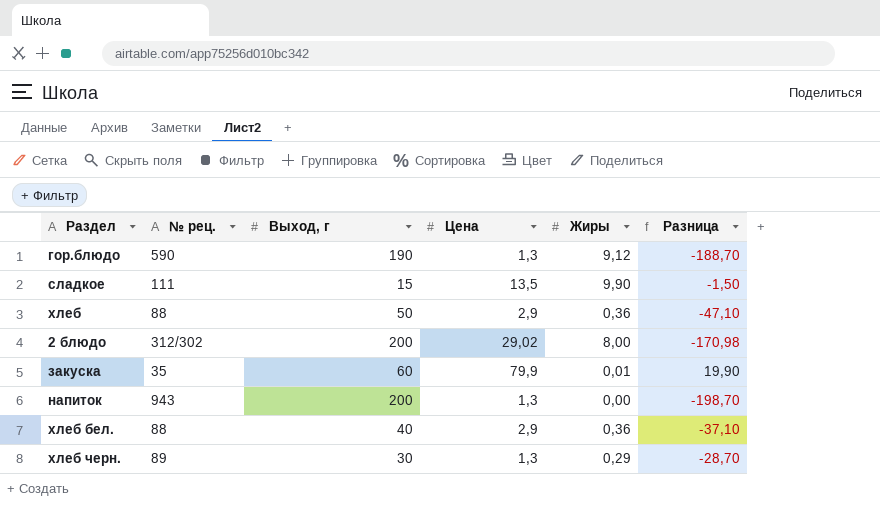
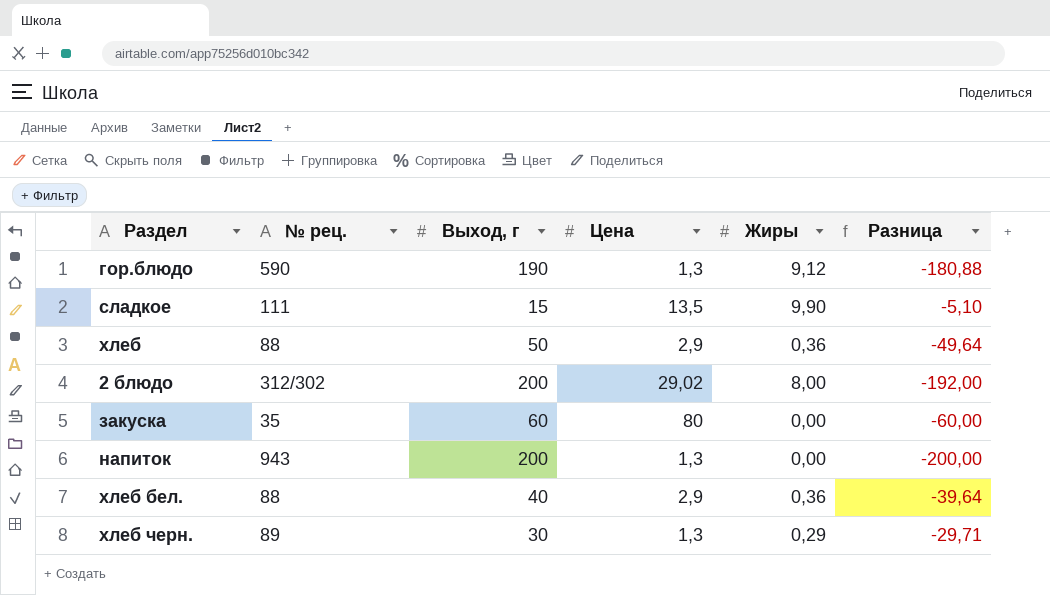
column Разница | formula: [Цена] - [Выход, г] -> [Жиры] - [Выход, г]
закуска | Цена: 79,9 -> 80
закуска | Жиры: 0,01 -> 0,00

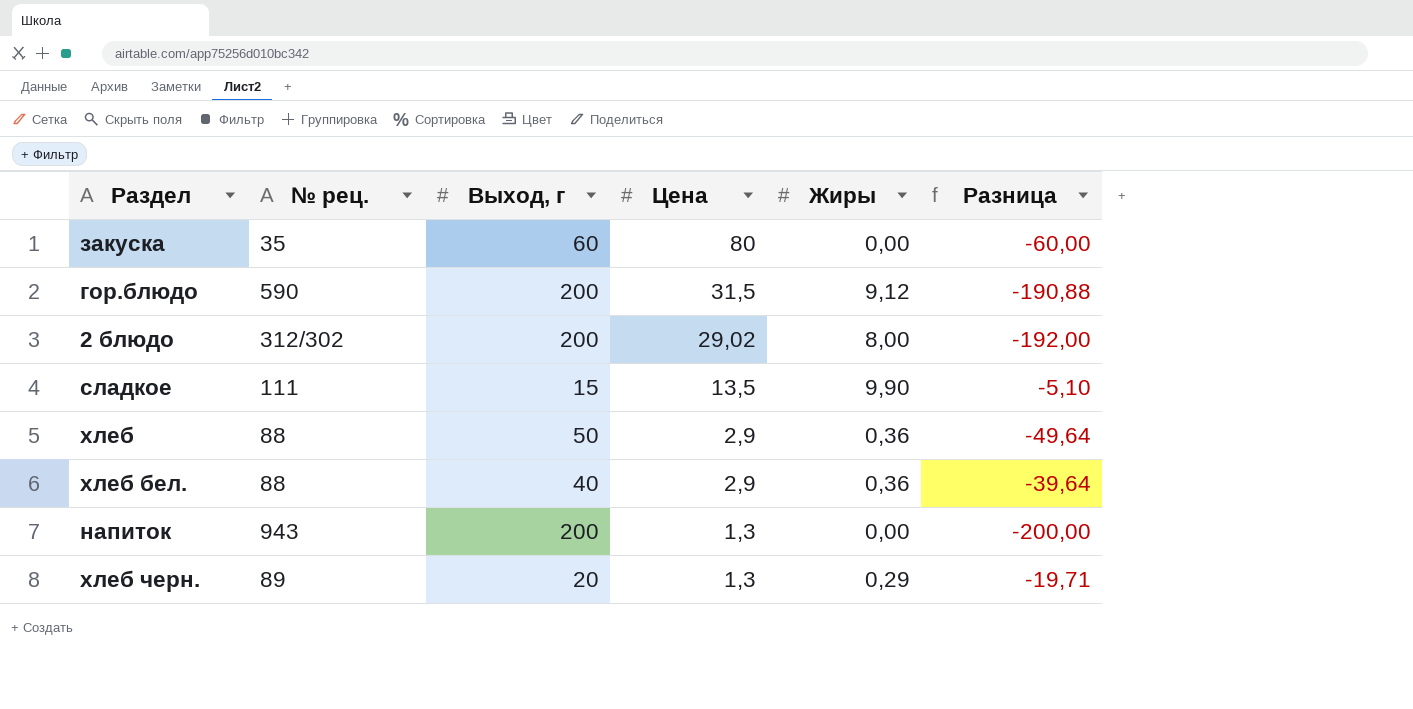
row order: none -> Цена descending
гор.блюдо | Выход, г: 190 -> 200
гор.блюдо | Цена: 1,3 -> 31,5
гор.блюдо | Разница: -180,88 -> -190,88
хлеб черн. | Выход, г: 30 -> 20
хлеб черн. | Разница: -29,71 -> -19,71

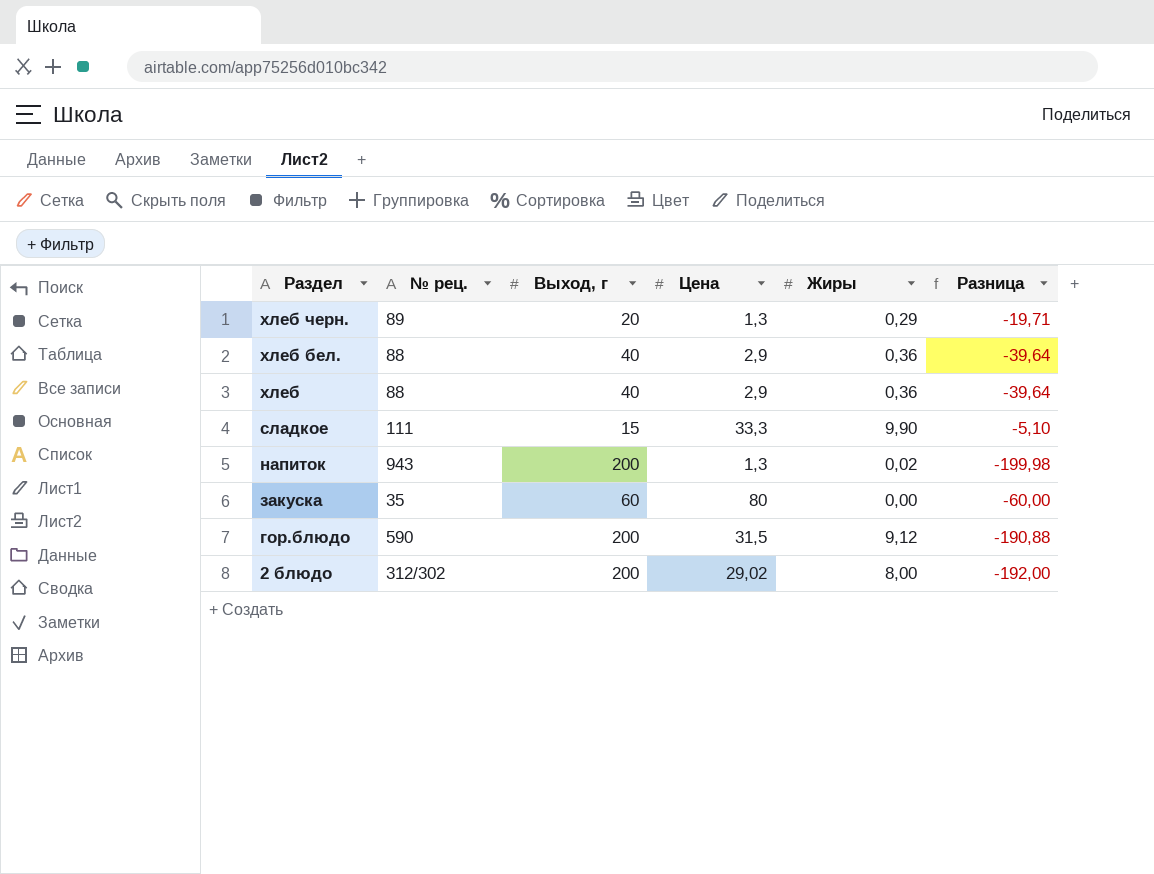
row order: Цена descending -> Раздел descending
хлеб | Выход, г: 50 -> 40
хлеб | Разница: -49,64 -> -39,64
сладкое | Цена: 13,5 -> 33,3
напиток | Жиры: 0,00 -> 0,02
напиток | Разница: -200,00 -> -199,98

